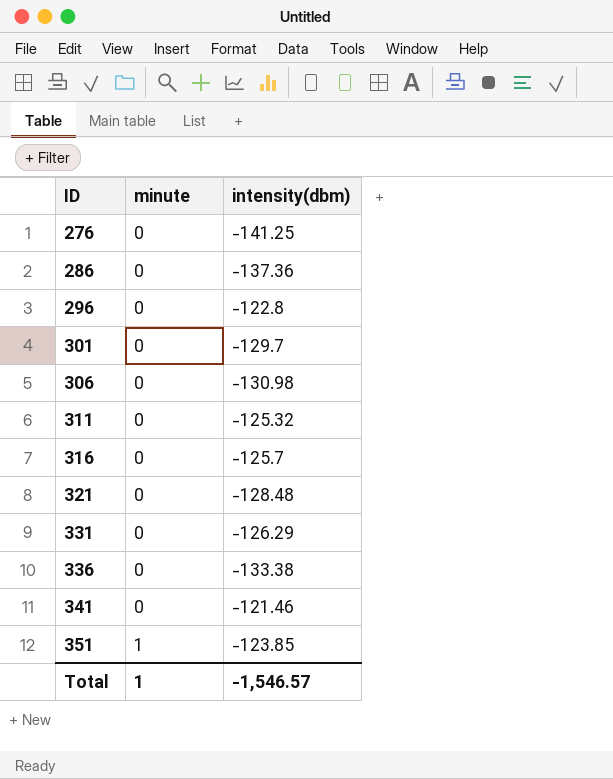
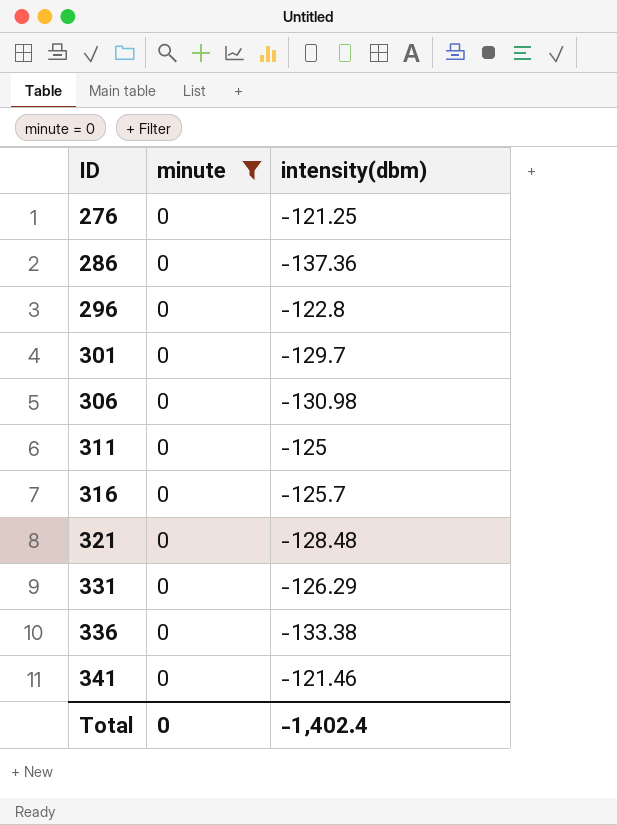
filter: none -> minute = 0
276 | intensity(dbm): -141.25 -> -121.25
311 | intensity(dbm): -125.32 -> -125
Total | minute: 1 -> 0
Total | intensity(dbm): -1,546.57 -> -1,402.4

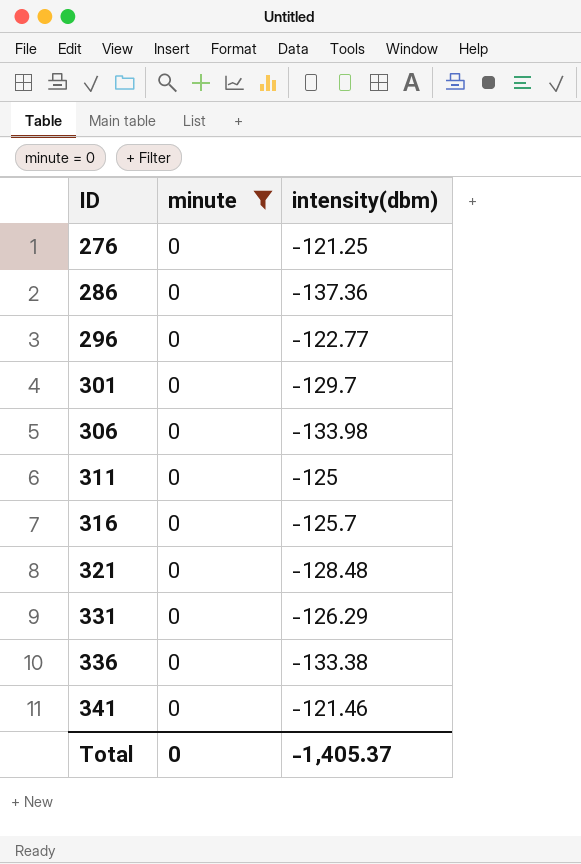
296 | intensity(dbm): -122.8 -> -122.77
306 | intensity(dbm): -130.98 -> -133.98
Total | intensity(dbm): -1,402.4 -> -1,405.37

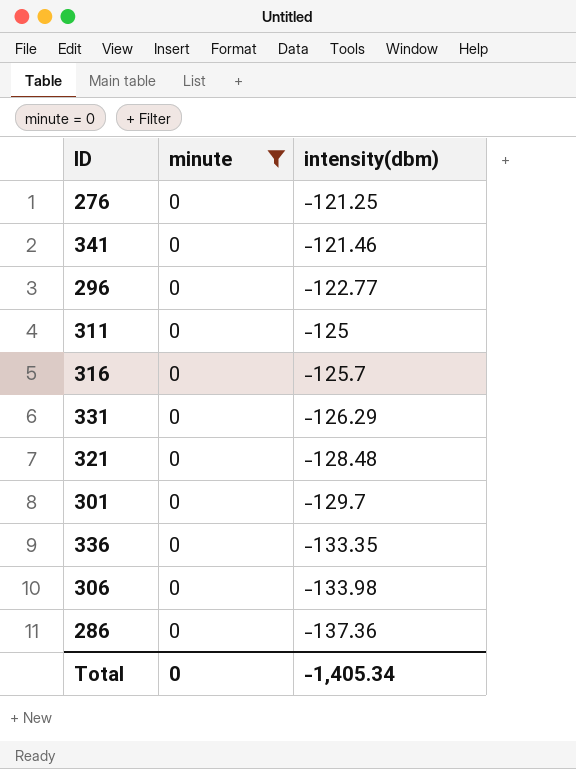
row order: ID ascending -> intensity(dbm) descending
336 | intensity(dbm): -133.38 -> -133.35
Total | intensity(dbm): -1,405.37 -> -1,405.34

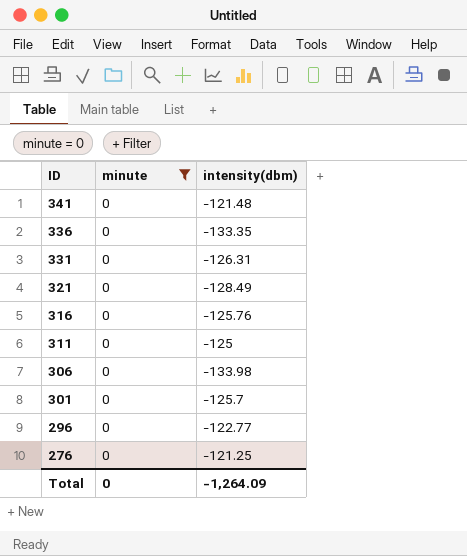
row order: intensity(dbm) descending -> ID descending
row 286: 0 | -137.36 -> none
341 | intensity(dbm): -121.46 -> -121.48
331 | intensity(dbm): -126.29 -> -126.31
321 | intensity(dbm): -128.48 -> -128.49
316 | intensity(dbm): -125.7 -> -125.76
301 | intensity(dbm): -129.7 -> -125.7
Total | intensity(dbm): -1,405.34 -> -1,264.09

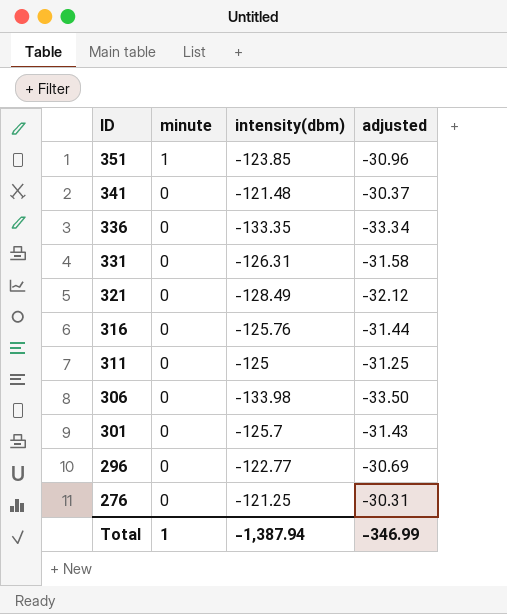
filter: minute = 0 -> none
column adjusted | formula: none -> [intensity(dbm)] * 0.25
Total | minute: 0 -> 1
Total | intensity(dbm): -1,264.09 -> -1,387.94

